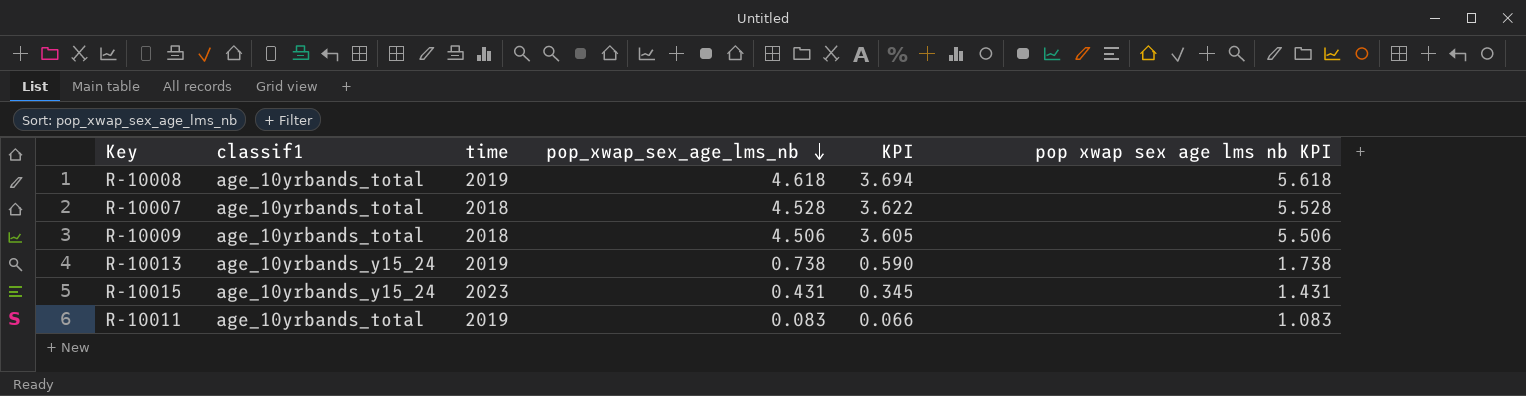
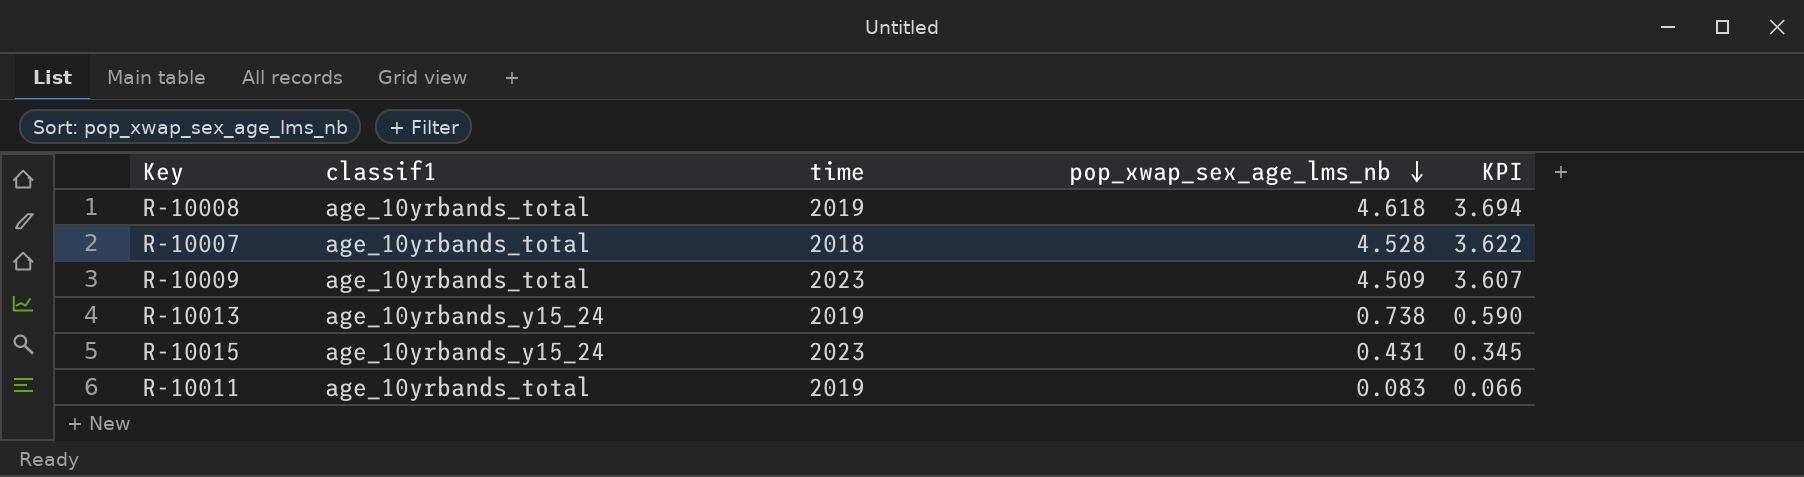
column pop xwap sex age lms nb KPI | formula: [pop_xwap_sex_age_lms_nb] + 1 -> none
R-10009 | time: 2018 -> 2023
R-10009 | pop_xwap_sex_age_lms_nb: 4.506 -> 4.509
R-10009 | KPI: 3.605 -> 3.607

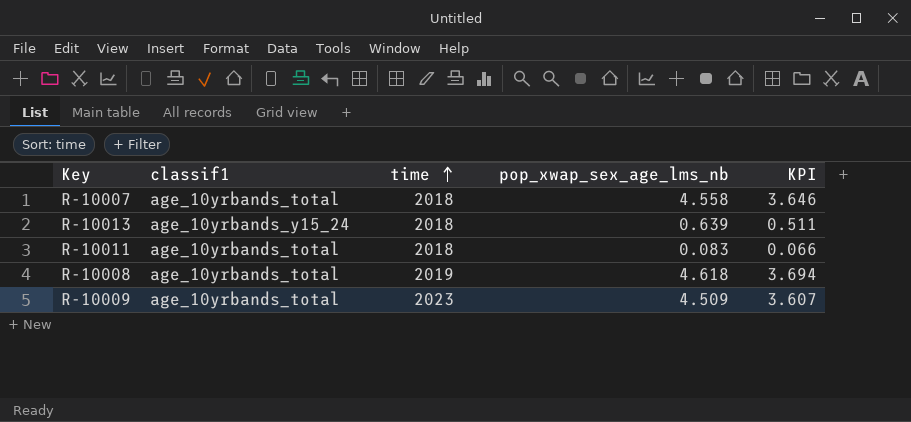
row order: pop_xwap_sex_age_lms_nb descending -> time ascending
row R-10015: age_10yrbands_y15_24 | 2023 | 0.431 | 0.345 -> none
R-10007 | pop_xwap_sex_age_lms_nb: 4.528 -> 4.558
R-10007 | KPI: 3.622 -> 3.646
R-10013 | time: 2019 -> 2018
R-10013 | pop_xwap_sex_age_lms_nb: 0.738 -> 0.639
R-10013 | KPI: 0.590 -> 0.511
R-10011 | time: 2019 -> 2018

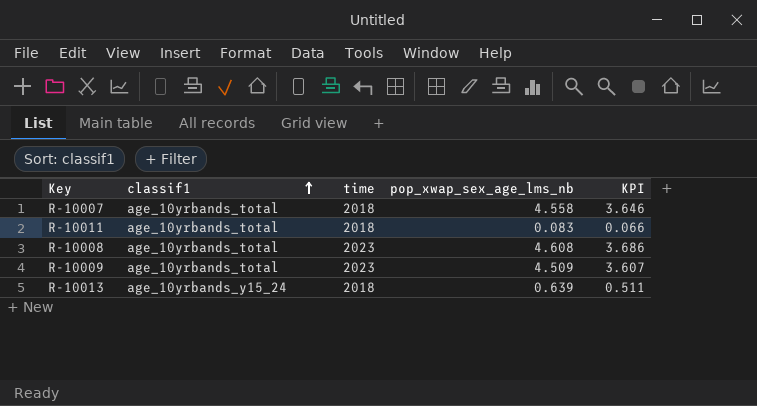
row order: time ascending -> classif1 ascending
R-10008 | time: 2019 -> 2023
R-10008 | pop_xwap_sex_age_lms_nb: 4.618 -> 4.608
R-10008 | KPI: 3.694 -> 3.686

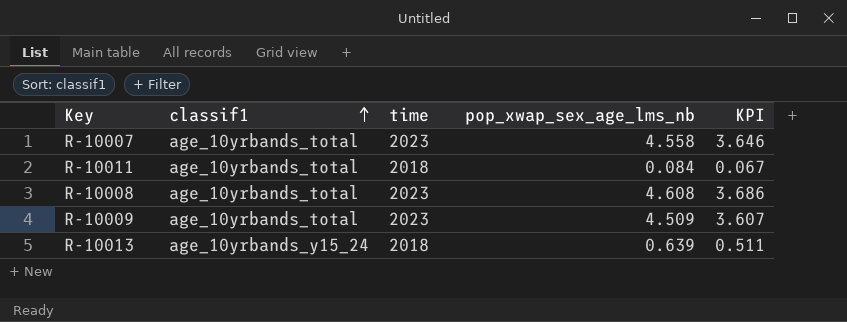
R-10007 | time: 2018 -> 2023
R-10011 | pop_xwap_sex_age_lms_nb: 0.083 -> 0.084
R-10011 | KPI: 0.066 -> 0.067

